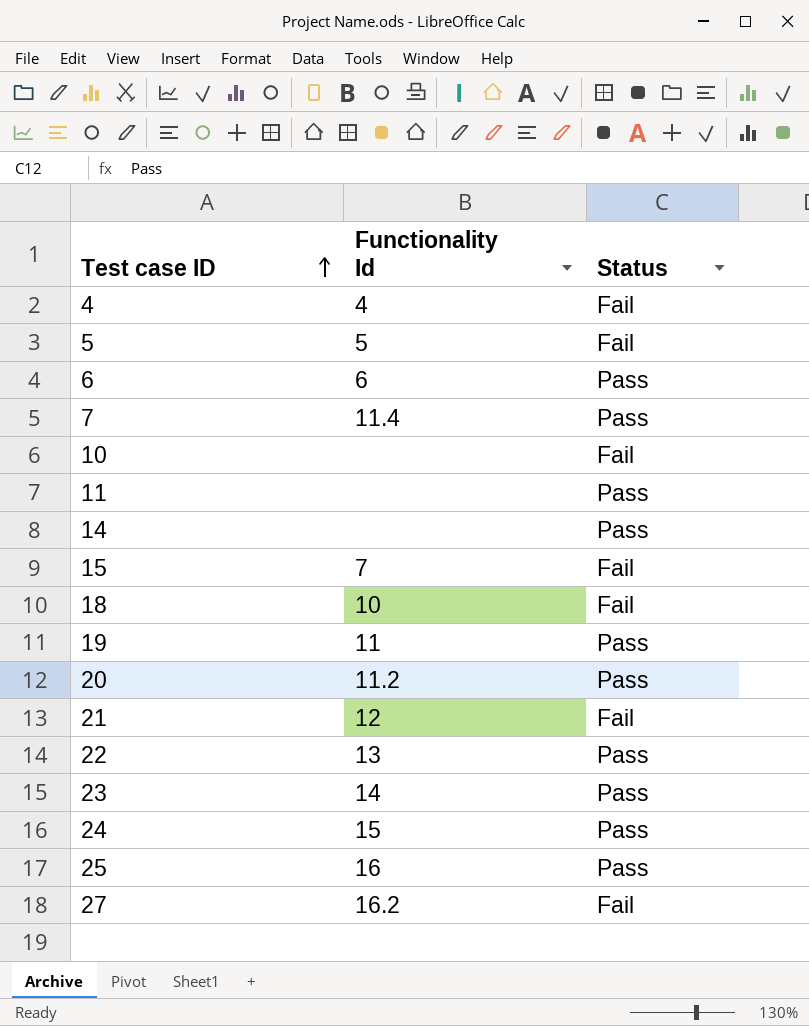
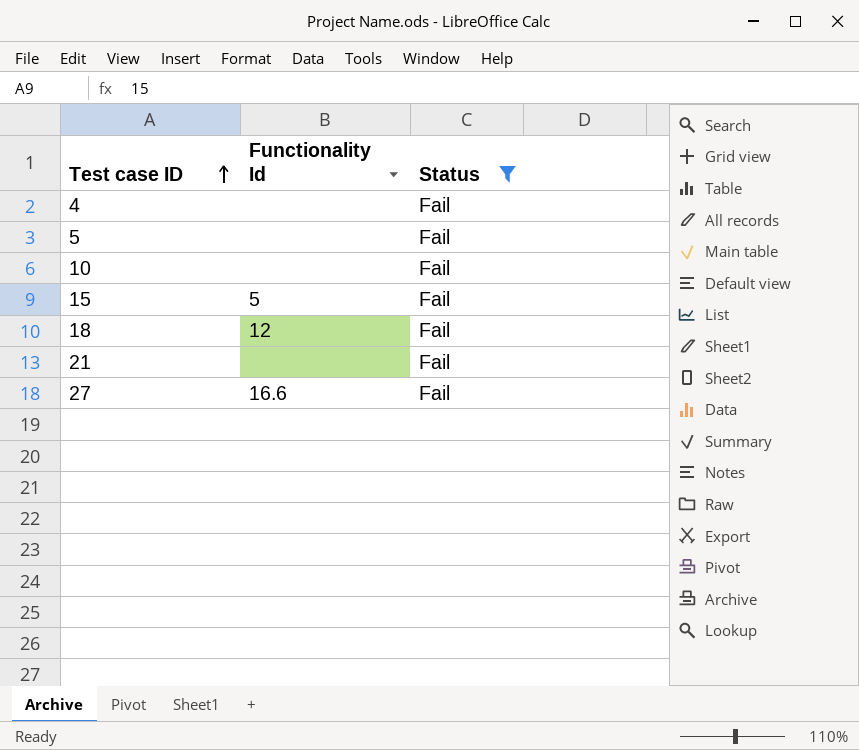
filter: none -> Status = Fail
4 | Functionality Id: 4 -> none
5 | Functionality Id: 5 -> none
15 | Functionality Id: 7 -> 5
18 | Functionality Id: 10 -> 12
21 | Functionality Id: 12 -> none
27 | Functionality Id: 16.2 -> 16.6

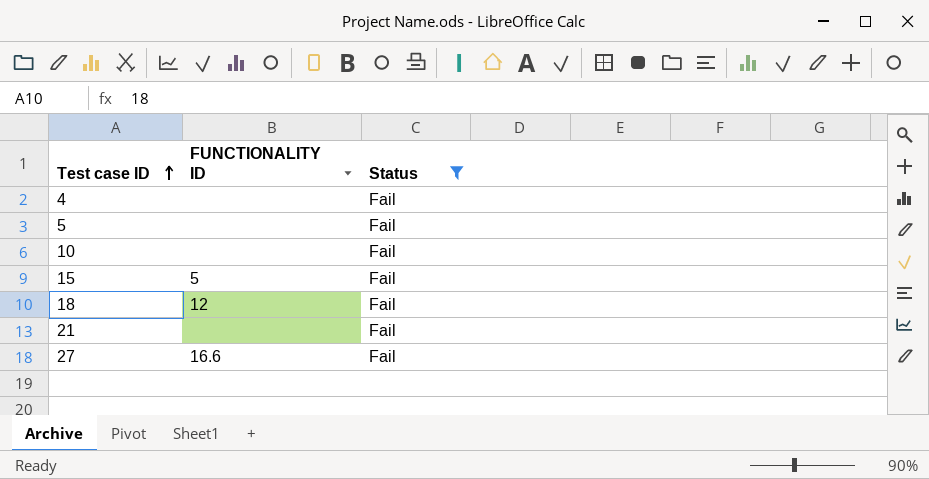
column name: Functionality Id -> FUNCTIONALITY ID

